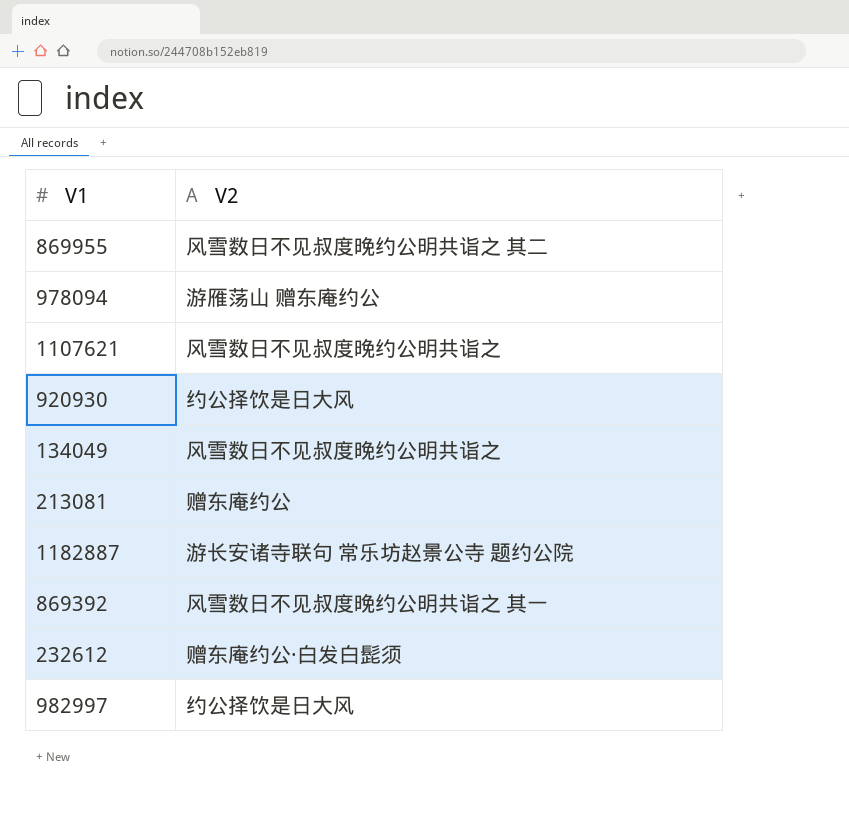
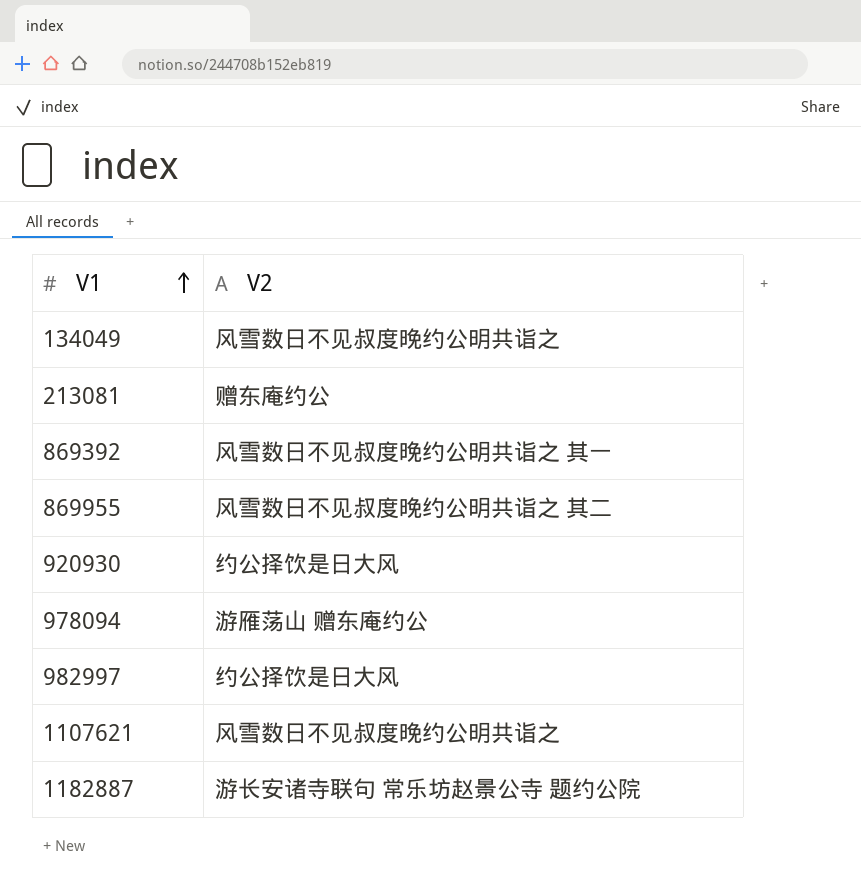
row order: none -> V1 ascending
row 232612: 赠东庵约公·白发白髭须 -> none

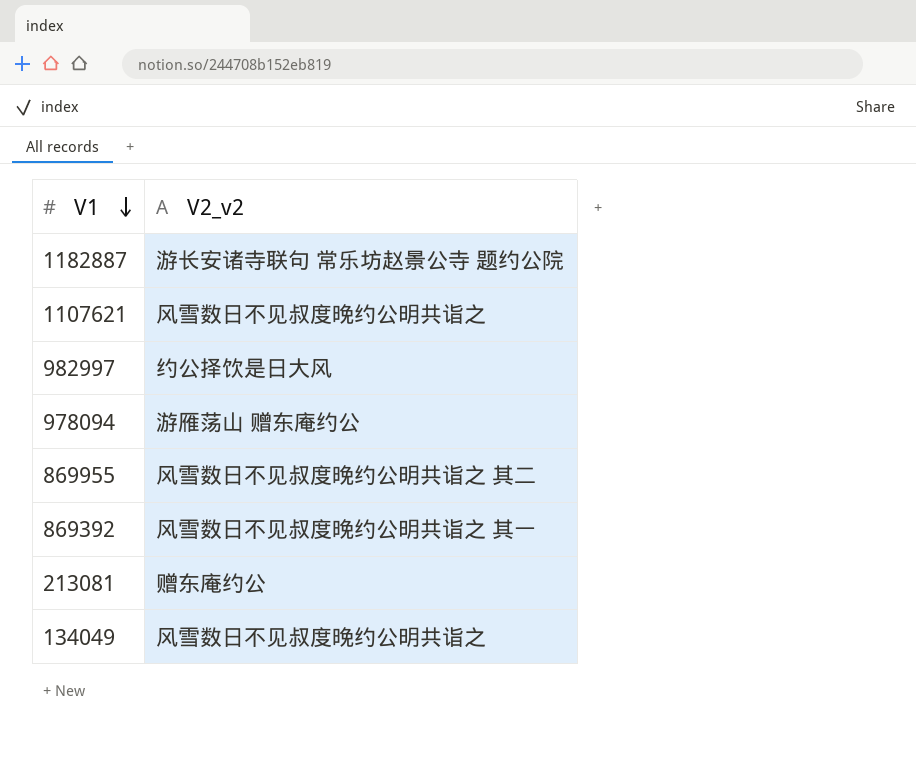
row order: V1 ascending -> V1 descending
column name: V2 -> V2_v2
row 920930: 约公择饮是日大风 -> none

